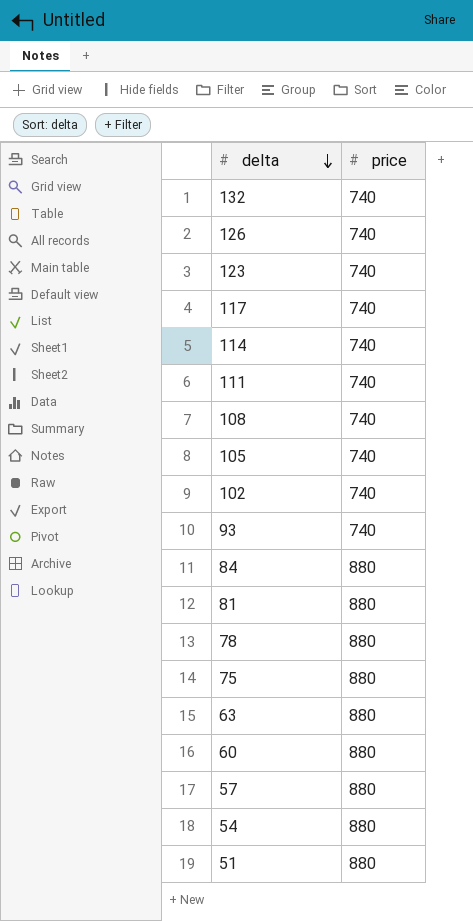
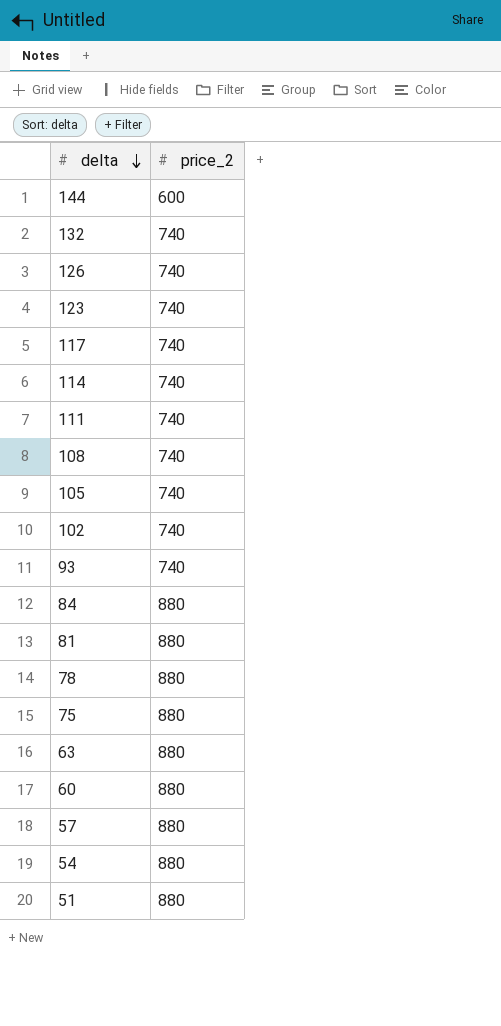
column name: price -> price_2
row 144: none -> 600

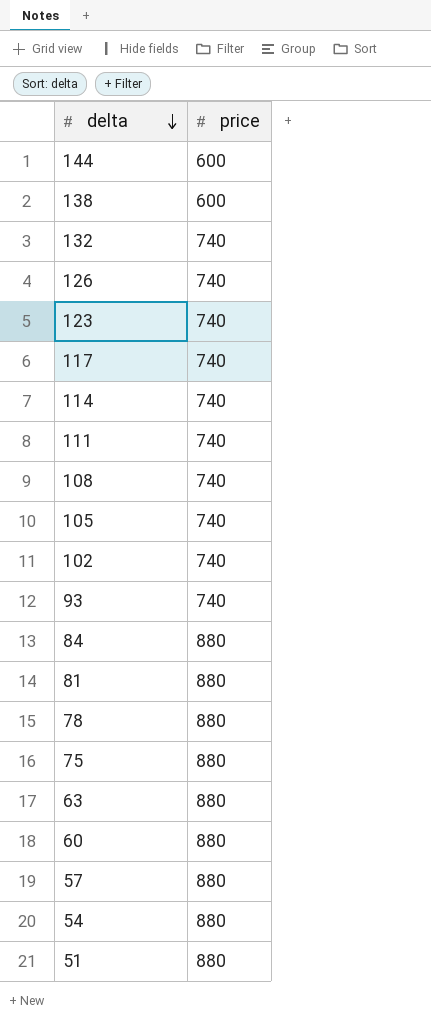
column name: price_2 -> price
row 138: none -> 600

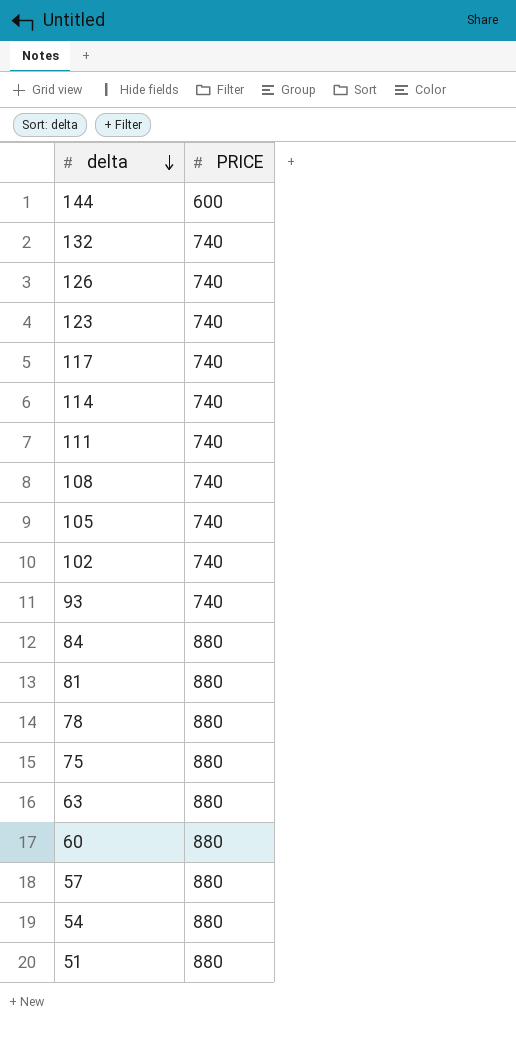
column name: price -> PRICE
row 138: 600 -> none

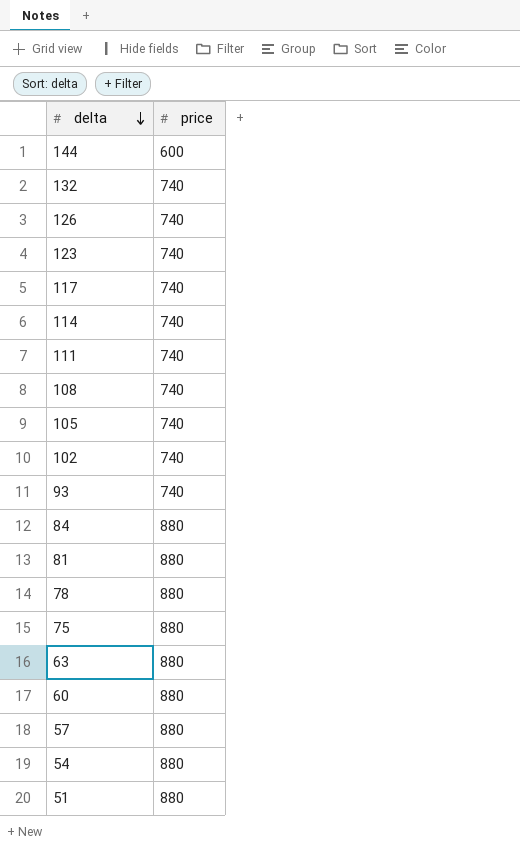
column name: PRICE -> price

